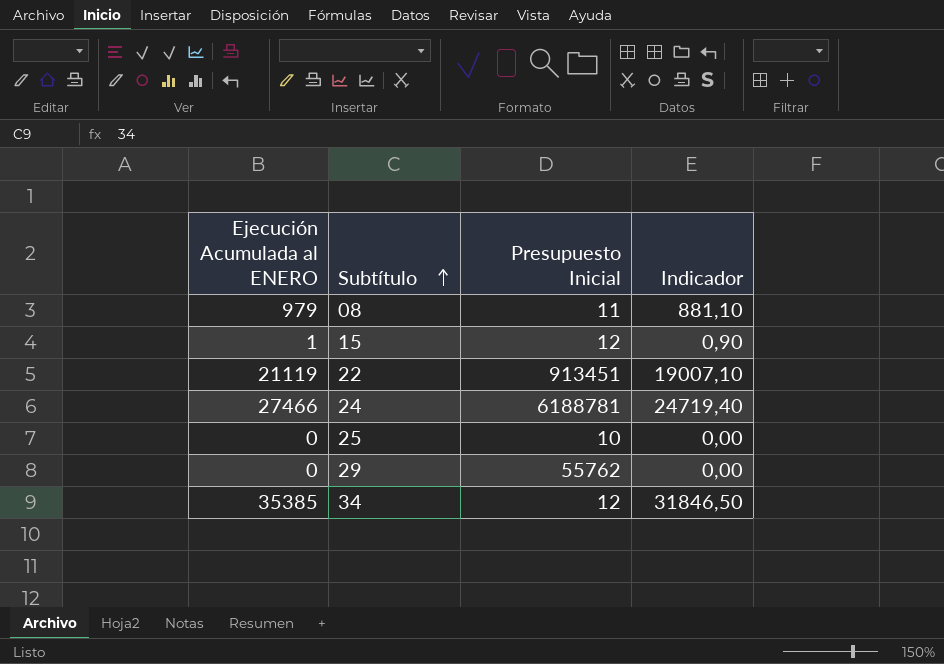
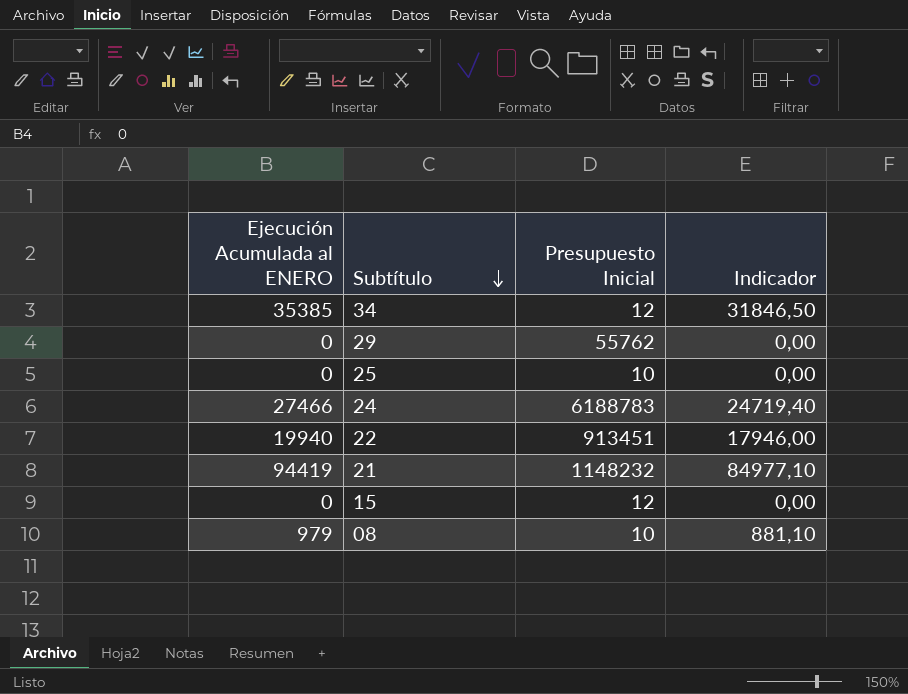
row order: Subtítulo ascending -> Subtítulo descending
24 | Presupuesto Inicial: 6188781 -> 6188783
22 | Ejecución Acumulada al ENERO: 21119 -> 19940
22 | Indicador: 19007,10 -> 17946,00
row 21: none -> 94419 | 1148232 | 84977,10
15 | Ejecución Acumulada al ENERO: 1 -> 0
15 | Indicador: 0,90 -> 0,00
08 | Presupuesto Inicial: 11 -> 10

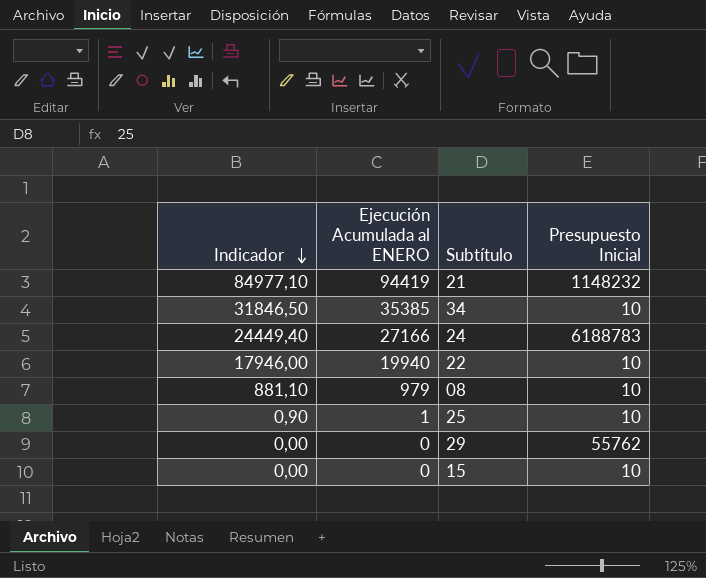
row order: Subtítulo descending -> Indicador descending
column Indicador | position: 4 -> 1
34 | Presupuesto Inicial: 12 -> 10
24 | Indicador: 24719,40 -> 24449,40
24 | Ejecución Acumulada al ENERO: 27466 -> 27166
22 | Presupuesto Inicial: 913451 -> 10
25 | Indicador: 0,00 -> 0,90
25 | Ejecución Acumulada al ENERO: 0 -> 1
15 | Presupuesto Inicial: 12 -> 10

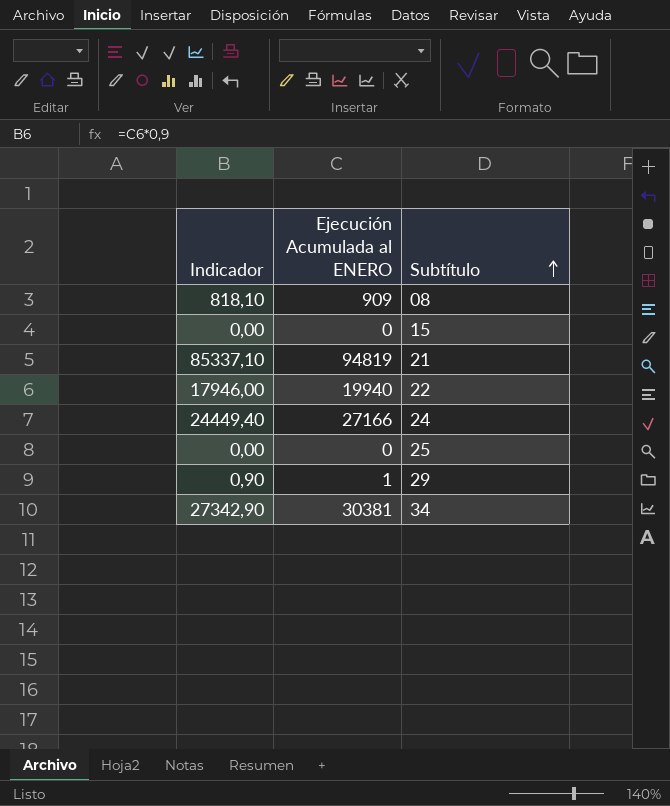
row order: Indicador descending -> Subtítulo ascending
column Presupuesto Inicial | position: 4 -> none
08 | Indicador: 881,10 -> 818,10
08 | Ejecución Acumulada al ENERO: 979 -> 909
21 | Indicador: 84977,10 -> 85337,10
21 | Ejecución Acumulada al ENERO: 94419 -> 94819
25 | Indicador: 0,90 -> 0,00
25 | Ejecución Acumulada al ENERO: 1 -> 0
29 | Indicador: 0,00 -> 0,90
29 | Ejecución Acumulada al ENERO: 0 -> 1
34 | Indicador: 31846,50 -> 27342,90
34 | Ejecución Acumulada al ENERO: 35385 -> 30381

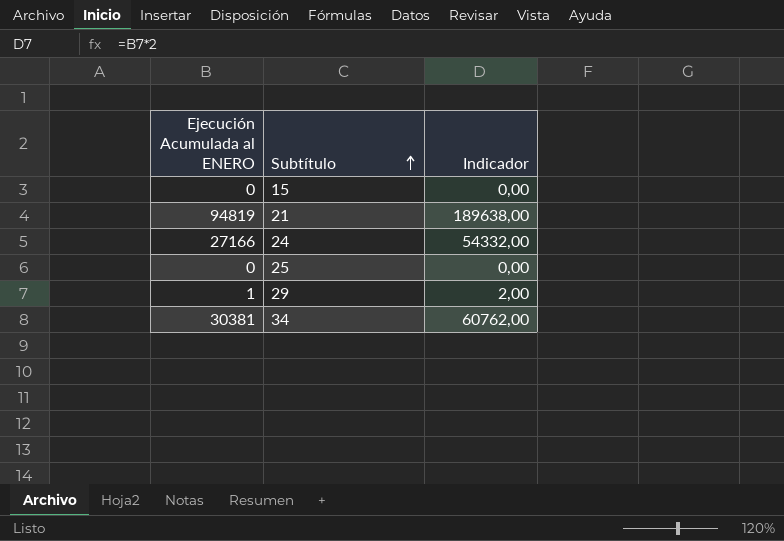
column Indicador | formula: [Ejecución Acumulada al ENERO] * 0,9 -> [Ejecución Acumulada al ENERO] * 2
column Indicador | position: 1 -> 3
row 08: 818,10 | 909 -> none
row 22: 17946,00 | 19940 -> none

